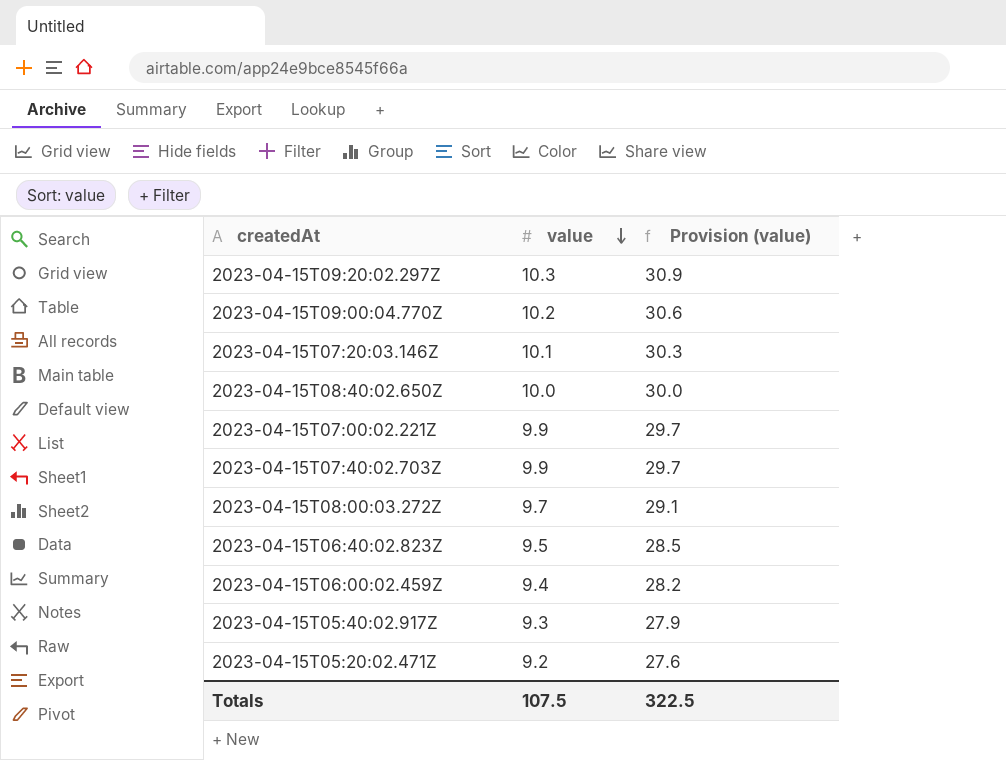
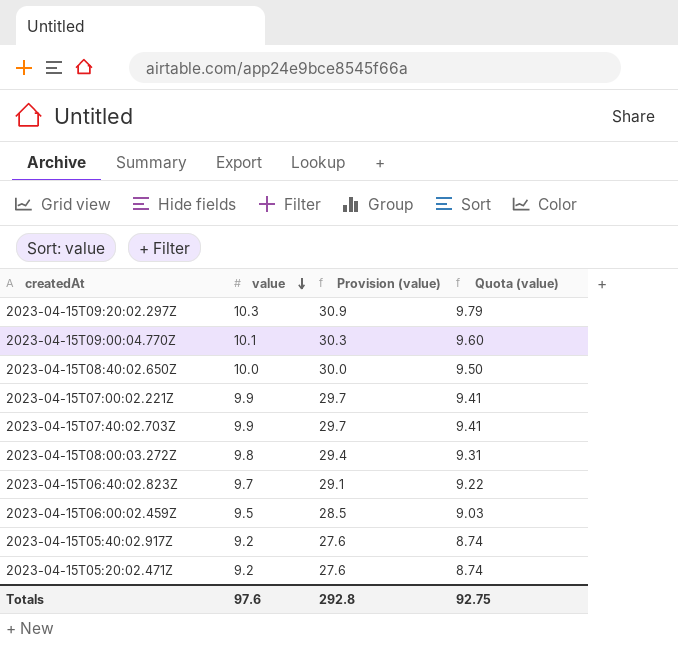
column Quota (value) | formula: none -> [value] * 0.95
row 2023-04-15T07:20:03.146Z: 10.1 | 30.3 -> none
2023-04-15T09:00:04.770Z | value: 10.2 -> 10.1
2023-04-15T09:00:04.770Z | Provision (value): 30.6 -> 30.3
2023-04-15T08:00:03.272Z | value: 9.7 -> 9.8
2023-04-15T08:00:03.272Z | Provision (value): 29.1 -> 29.4
2023-04-15T06:40:02.823Z | value: 9.5 -> 9.7
2023-04-15T06:40:02.823Z | Provision (value): 28.5 -> 29.1
2023-04-15T06:00:02.459Z | value: 9.4 -> 9.5
2023-04-15T06:00:02.459Z | Provision (value): 28.2 -> 28.5
2023-04-15T05:40:02.917Z | value: 9.3 -> 9.2
2023-04-15T05:40:02.917Z | Provision (value): 27.9 -> 27.6
Totals | value: 107.5 -> 97.6
Totals | Provision (value): 322.5 -> 292.8

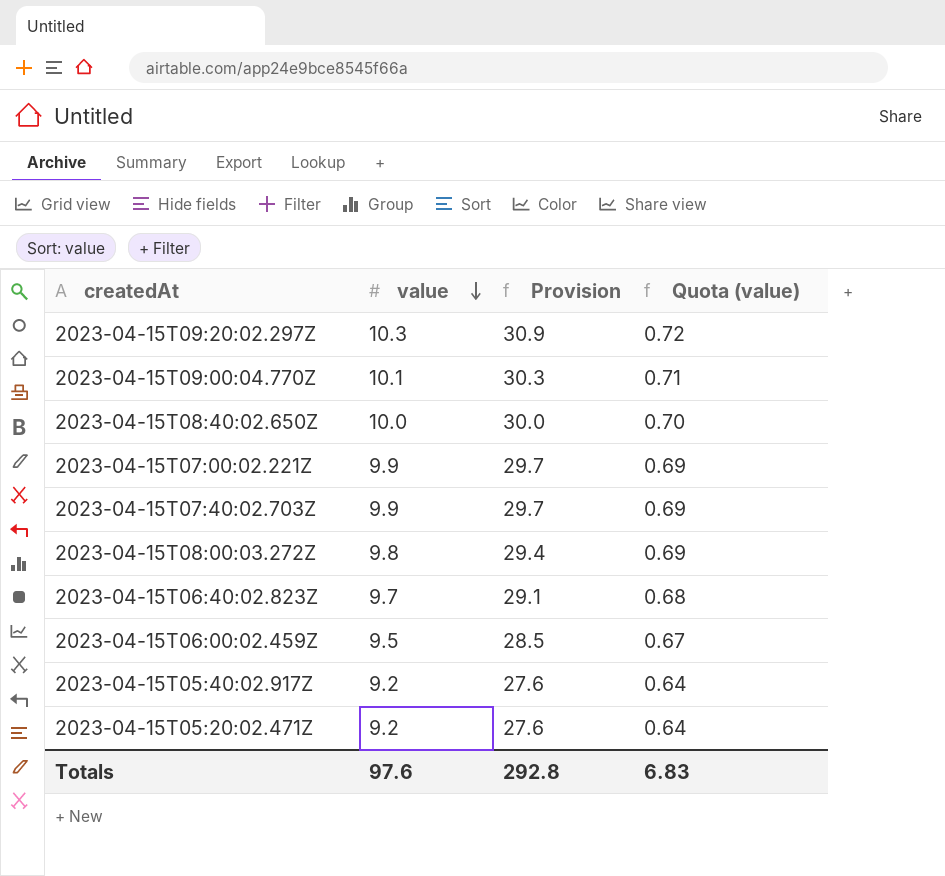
column name: Provision (value) -> Provision
column Quota (value) | formula: [value] * 0.95 -> [value] * 0.07
Totals | Quota (value): 92.75 -> 6.83

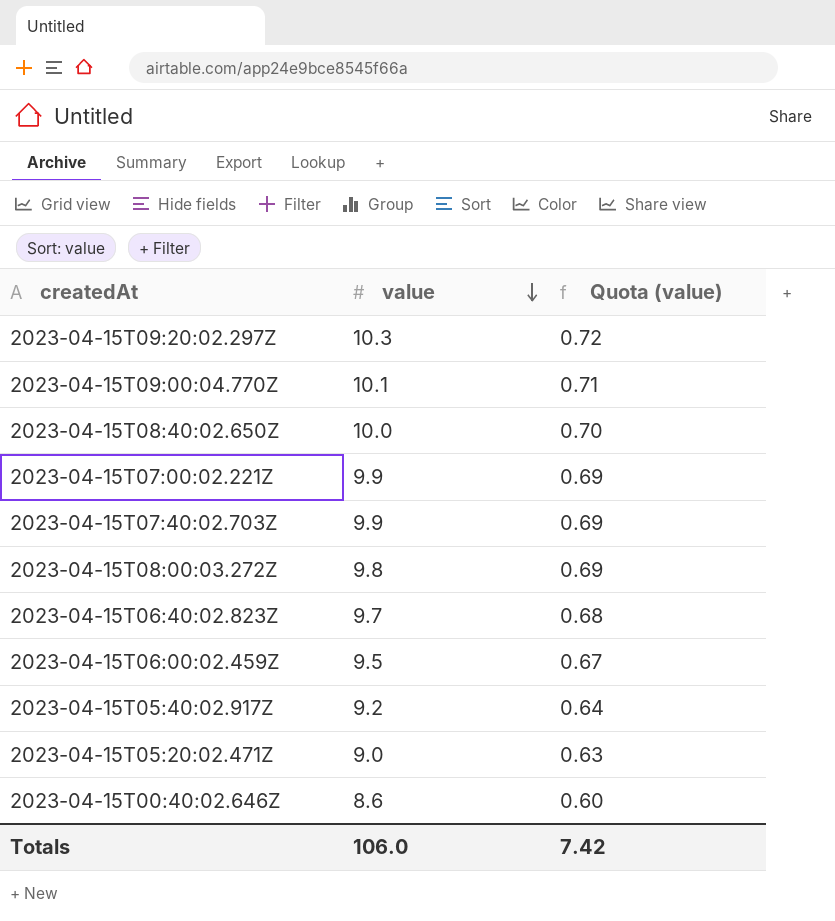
column Provision | formula: [value] * 3 -> none
2023-04-15T05:20:02.471Z | value: 9.2 -> 9.0
2023-04-15T05:20:02.471Z | Quota (value): 0.64 -> 0.63
row 2023-04-15T00:40:02.646Z: none -> 8.6 | 0.60
Totals | value: 97.6 -> 106.0
Totals | Quota (value): 6.83 -> 7.42

